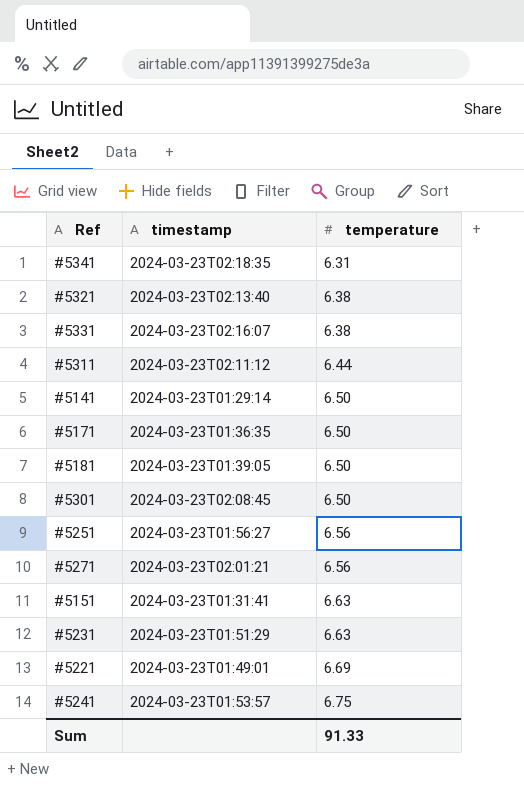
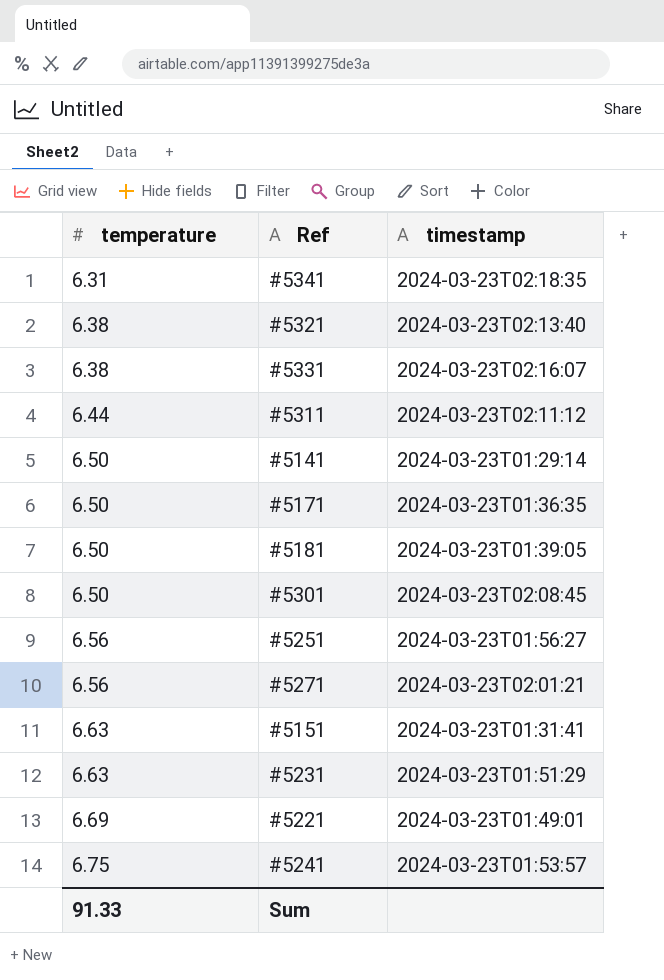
column temperature | position: 3 -> 1

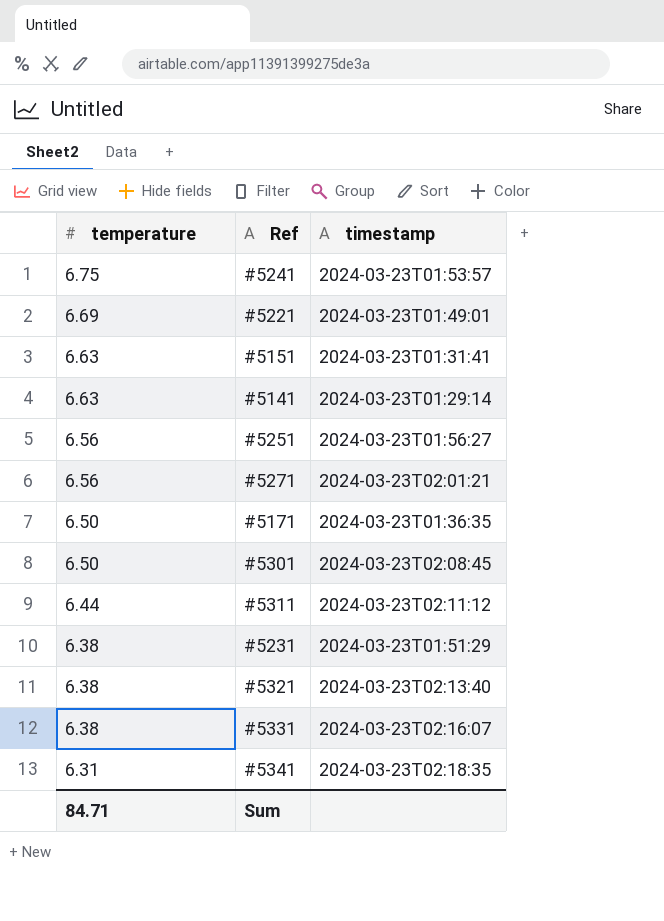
row order: temperature ascending -> temperature descending
row #5181: 6.50 | 2024-03-23T01:39:05 -> none
#5141 | temperature: 6.50 -> 6.63
#5231 | temperature: 6.63 -> 6.38
Sum | temperature: 91.33 -> 84.71

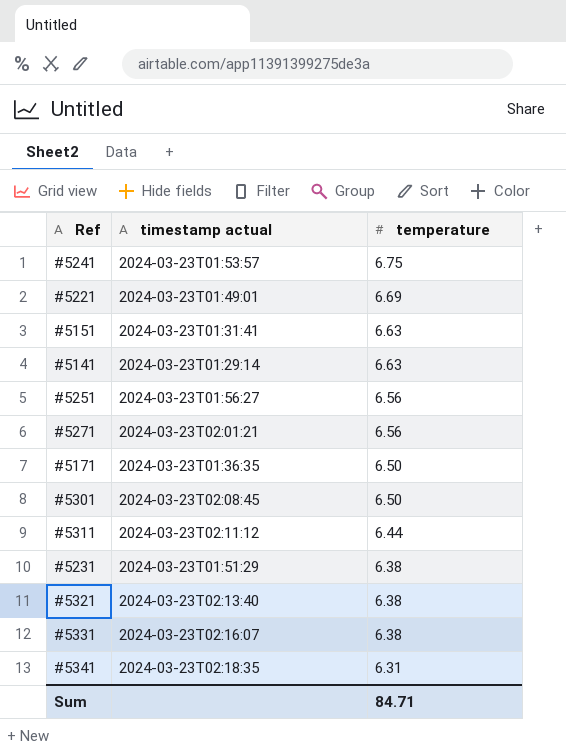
column name: timestamp -> timestamp actual
column temperature | position: 1 -> 3

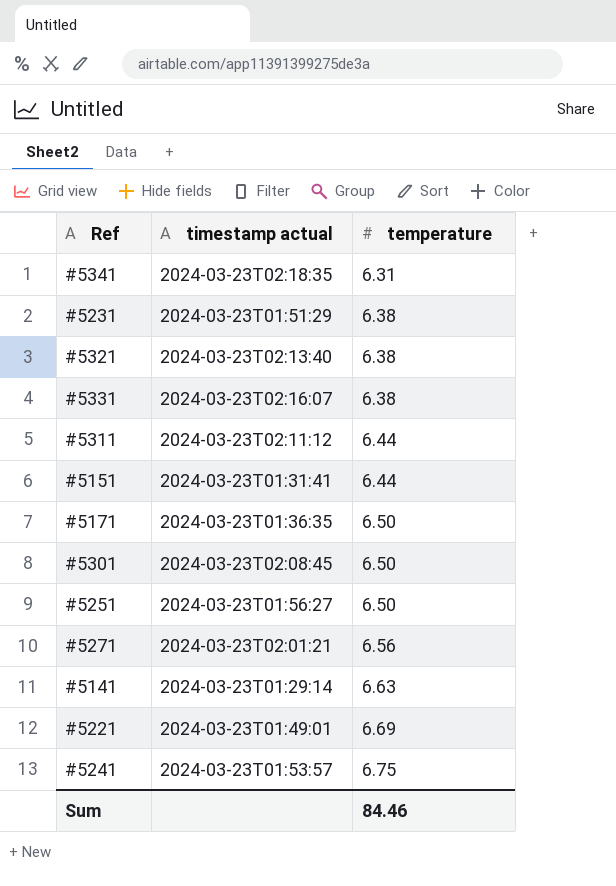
row order: temperature descending -> temperature ascending
#5151 | temperature: 6.63 -> 6.44
#5251 | temperature: 6.56 -> 6.50
Sum | temperature: 84.71 -> 84.46

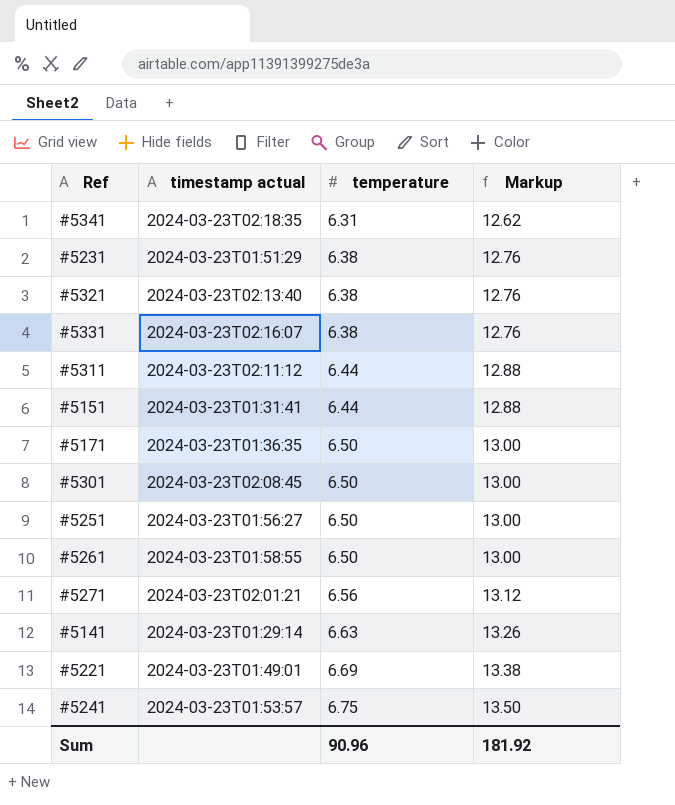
column Markup | formula: none -> [temperature] * 2
row #5261: none -> 2024-03-23T01:58:55 | 6.50 | 13.00
Sum | temperature: 84.46 -> 90.96

